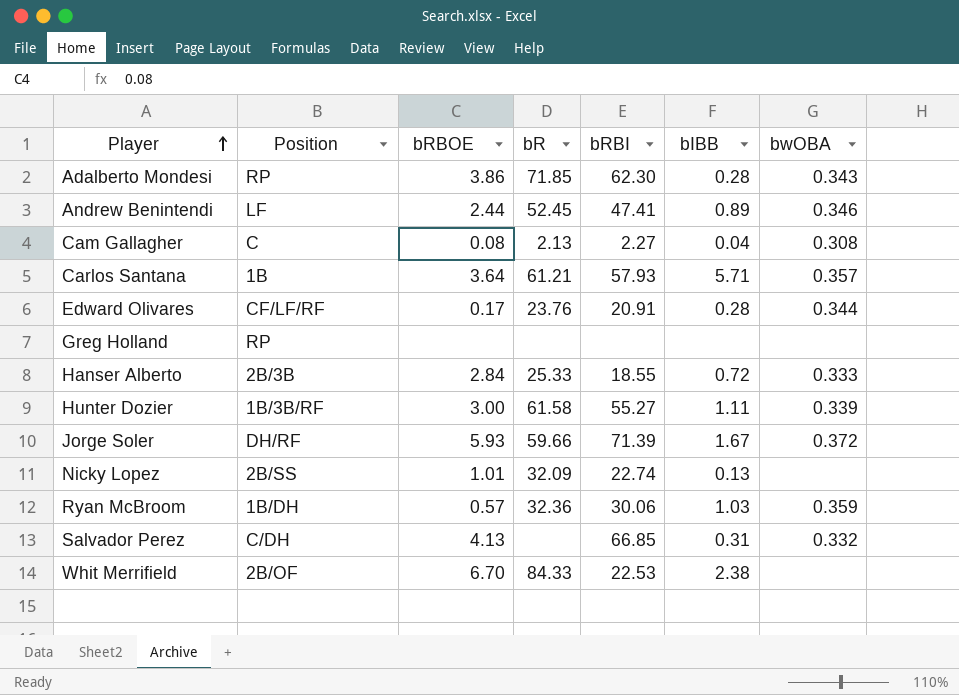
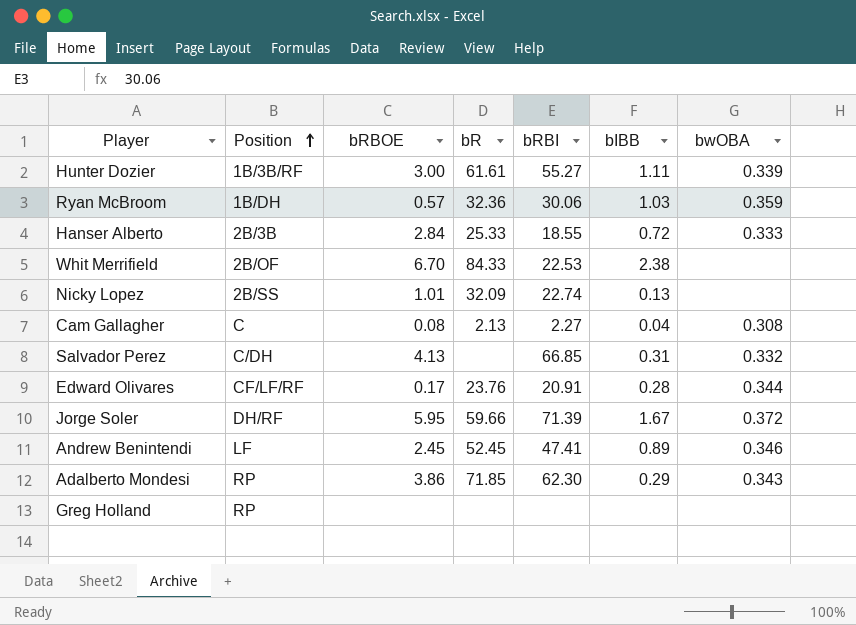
row order: Player ascending -> Position ascending
row Carlos Santana: 1B | 3.64 | 61.21 | 57.93 | 5.71 | 0.357 -> none
Hunter Dozier | bR: 61.58 -> 61.61
Jorge Soler | bRBOE: 5.93 -> 5.95
Andrew Benintendi | bRBOE: 2.44 -> 2.45
Adalberto Mondesi | bIBB: 0.28 -> 0.29

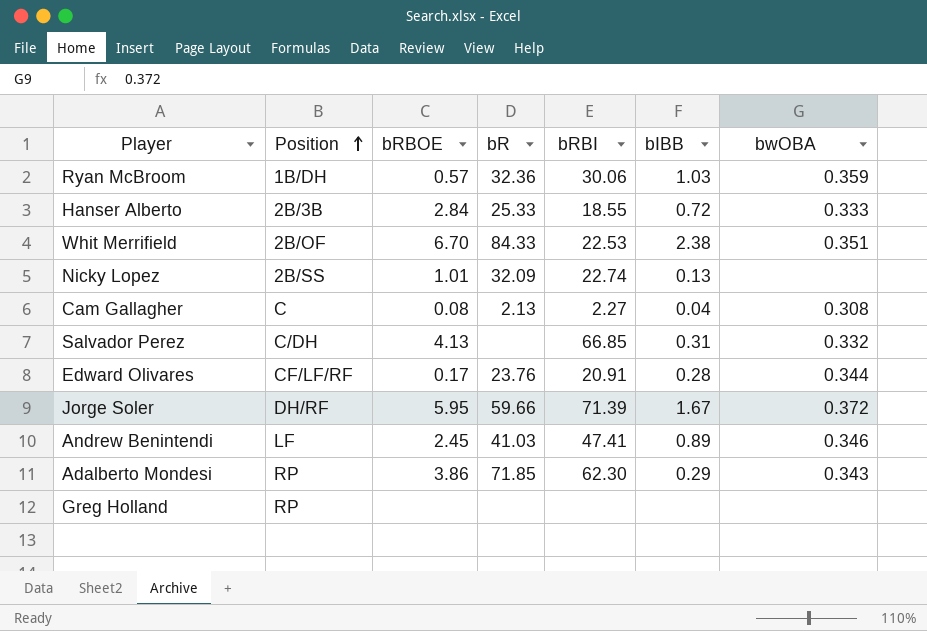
row Hunter Dozier: 1B/3B/RF | 3.00 | 61.61 | 55.27 | 1.11 | 0.339 -> none
Whit Merrifield | bwOBA: none -> 0.351
Andrew Benintendi | bR: 52.45 -> 41.03

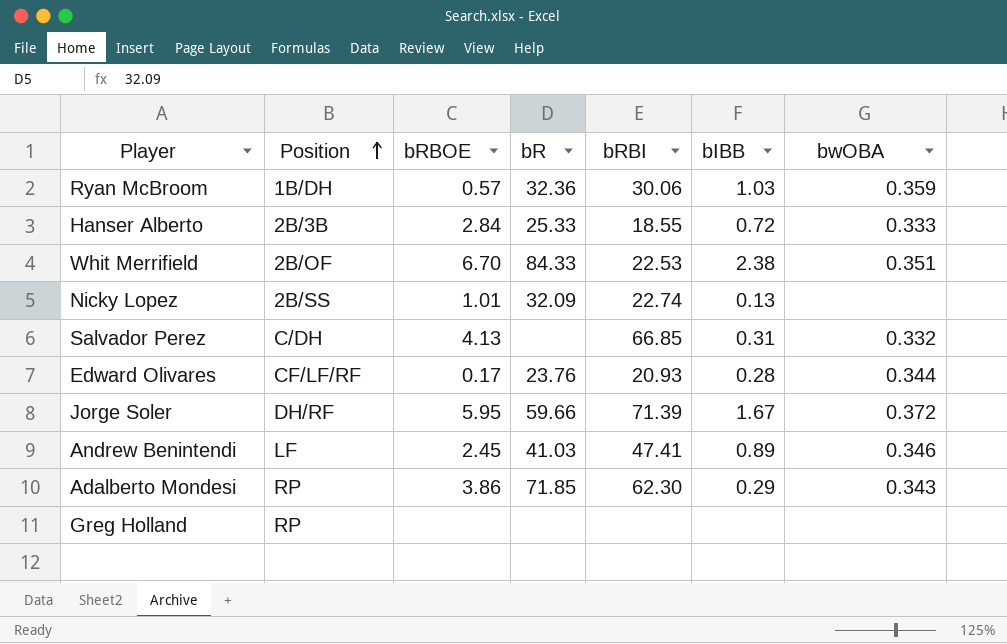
row Cam Gallagher: C | 0.08 | 2.13 | 2.27 | 0.04 | 0.308 -> none
Edward Olivares | bRBI: 20.91 -> 20.93

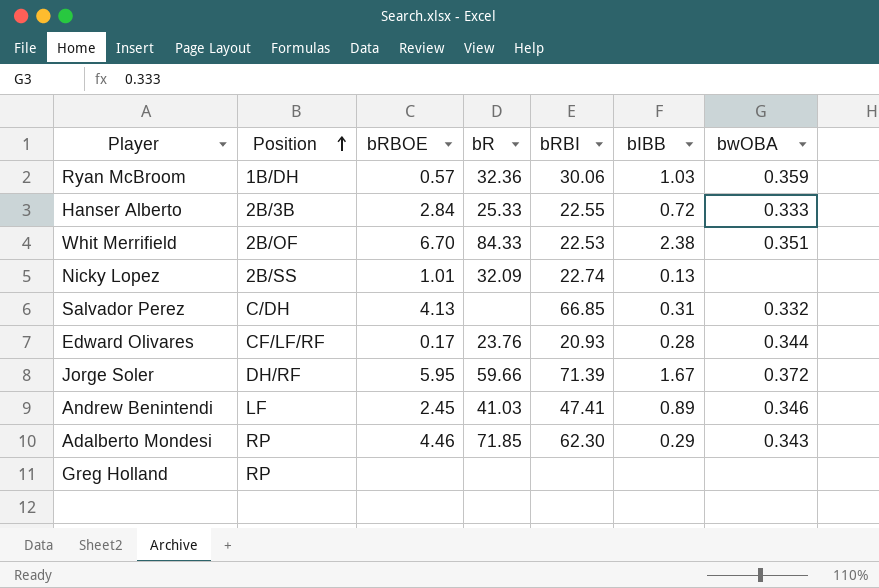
Hanser Alberto | bRBI: 18.55 -> 22.55
Adalberto Mondesi | bRBOE: 3.86 -> 4.46

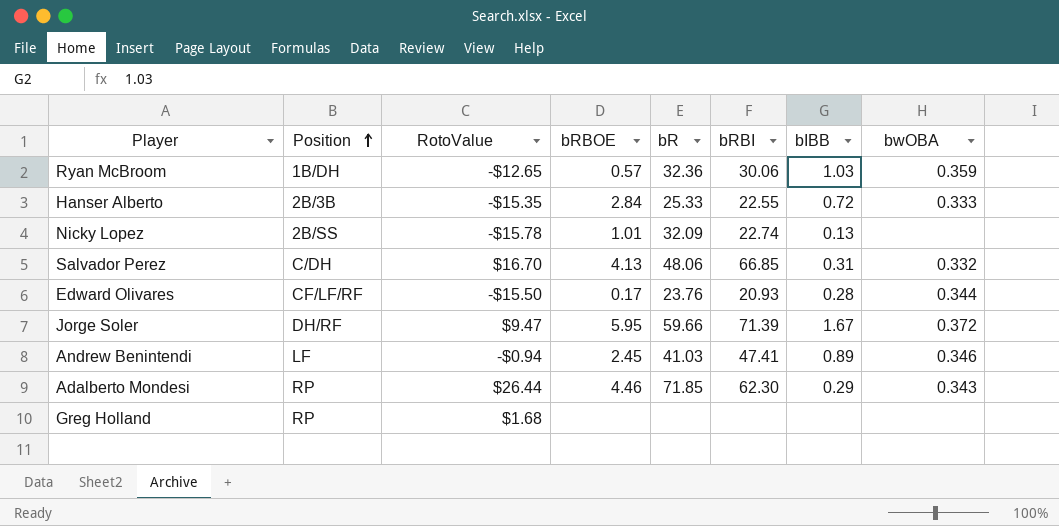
column RotoValue | position: none -> 3
row Whit Merrifield: 2B/OF | 6.70 | 84.33 | 22.53 | 2.38 | 0.351 -> none
Salvador Perez | bR: none -> 48.06

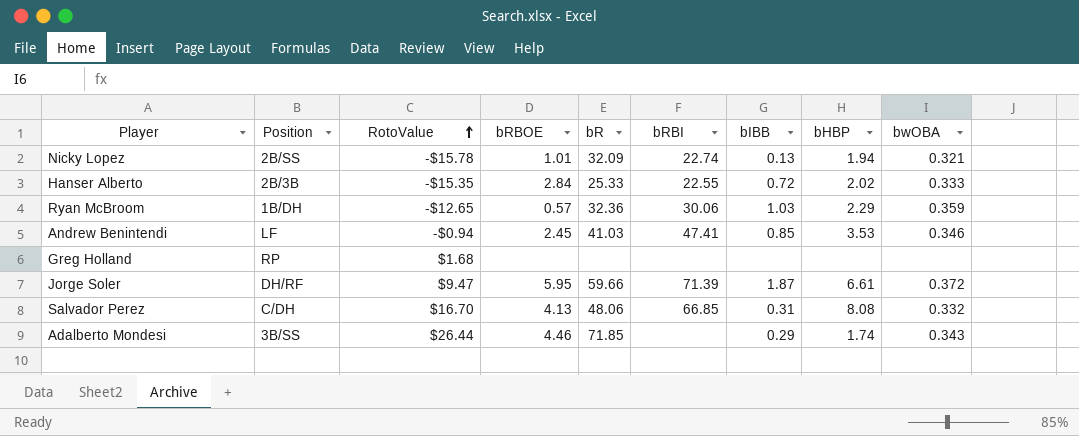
row order: Position ascending -> RotoValue ascending
column bHBP | position: none -> 8
row Edward Olivares: CF/LF/RF | -$15.50 | 0.17 | 23.76 | 20.93 | 0.28 | 0.344 -> none
Nicky Lopez | bwOBA: none -> 0.321
Andrew Benintendi | bIBB: 0.89 -> 0.85
Jorge Soler | bIBB: 1.67 -> 1.87
Adalberto Mondesi | Position: RP -> 3B/SS
Adalberto Mondesi | bRBI: 62.30 -> none

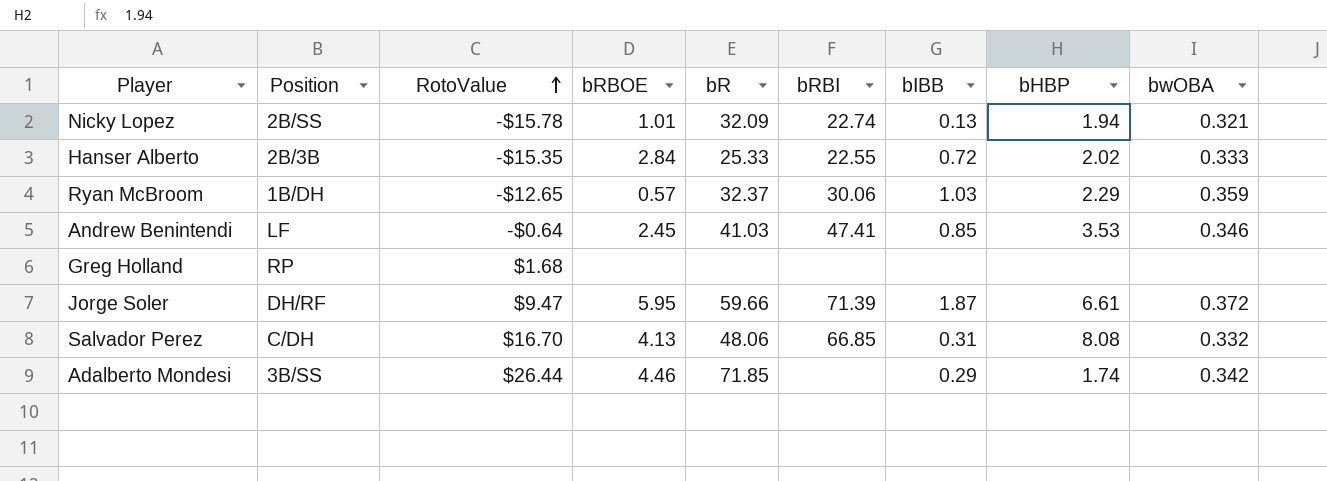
Ryan McBroom | bR: 32.36 -> 32.37
Andrew Benintendi | RotoValue: -$0.94 -> -$0.64
Adalberto Mondesi | bwOBA: 0.343 -> 0.342

